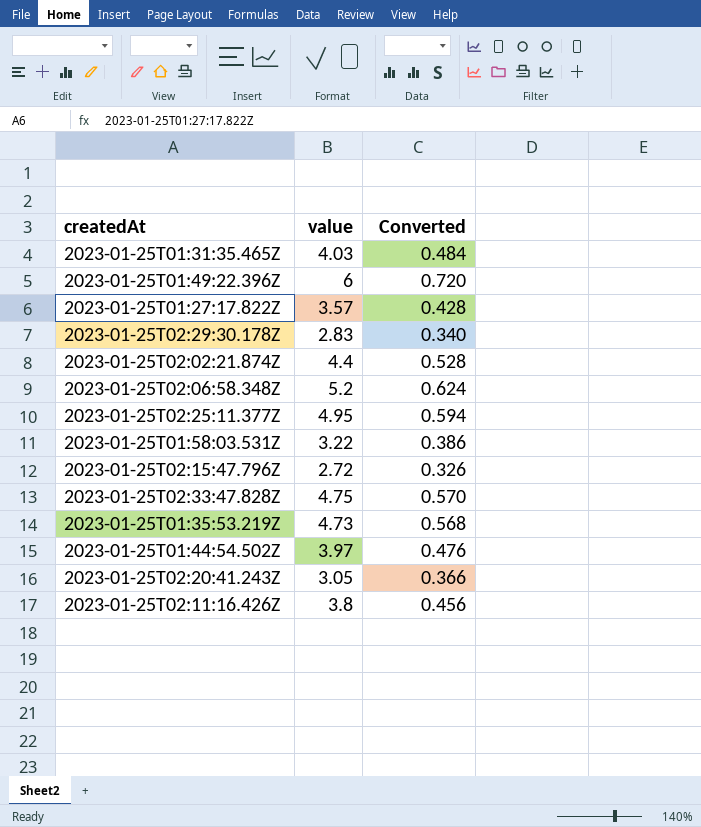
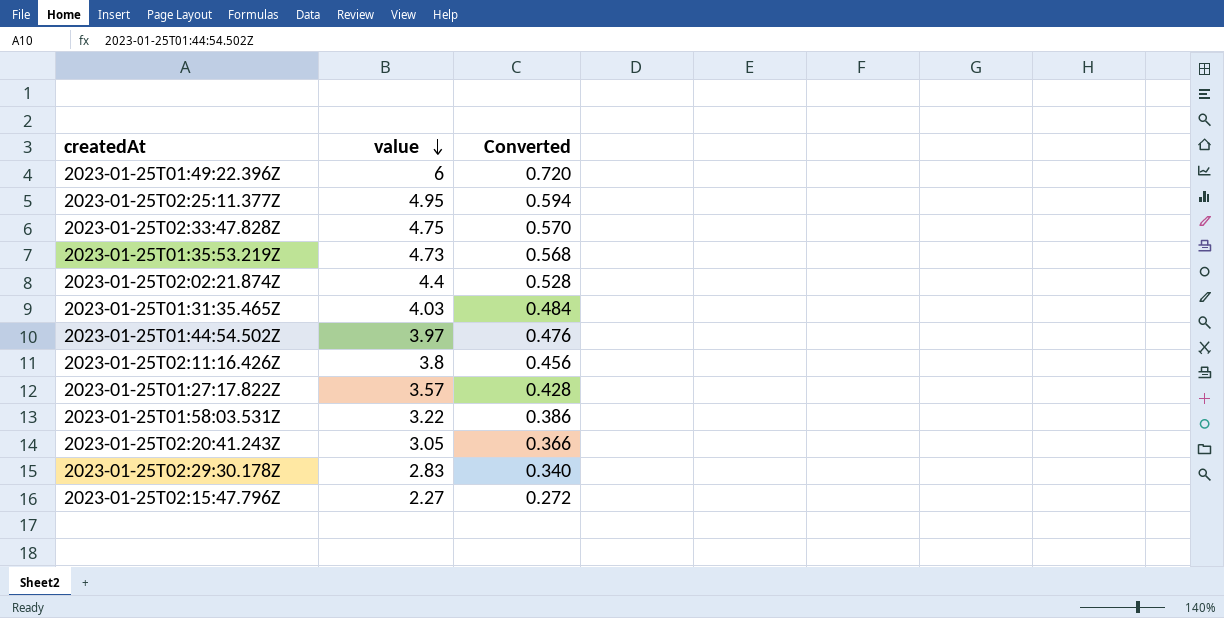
row order: none -> value descending
row 2023-01-25T02:06:58.348Z: 5.2 | 0.624 -> none
2023-01-25T02:15:47.796Z | value: 2.72 -> 2.27
2023-01-25T02:15:47.796Z | Converted: 0.326 -> 0.272

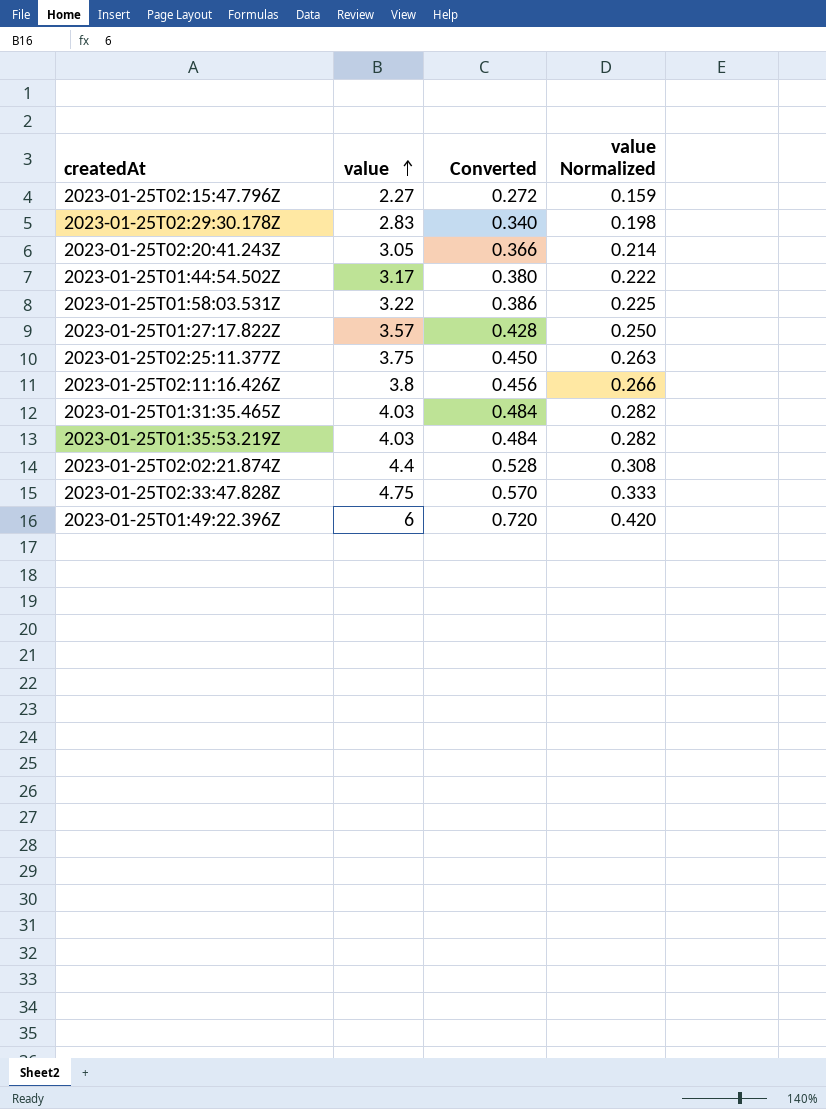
row order: value descending -> value ascending
column value Normalized | formula: none -> [value] * 0.07
2023-01-25T01:44:54.502Z | value: 3.97 -> 3.17
2023-01-25T01:44:54.502Z | Converted: 0.476 -> 0.380
2023-01-25T02:25:11.377Z | value: 4.95 -> 3.75
2023-01-25T02:25:11.377Z | Converted: 0.594 -> 0.450
2023-01-25T01:35:53.219Z | value: 4.73 -> 4.03
2023-01-25T01:35:53.219Z | Converted: 0.568 -> 0.484

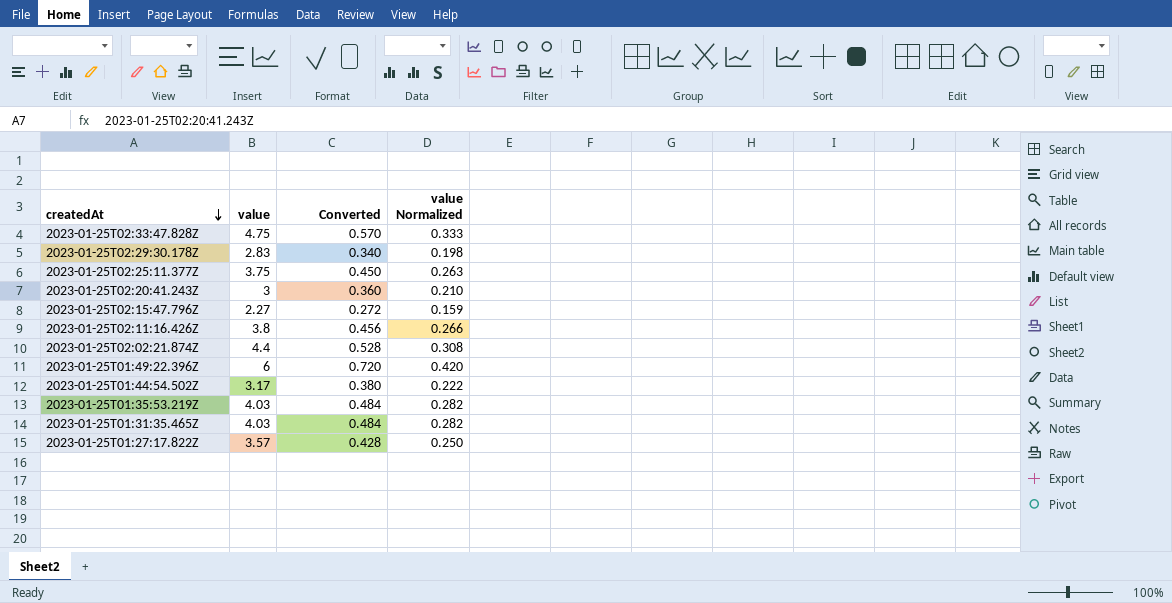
row order: value ascending -> createdAt descending
row 2023-01-25T01:58:03.531Z: 3.22 | 0.386 | 0.225 -> none
2023-01-25T02:20:41.243Z | value: 3.05 -> 3
2023-01-25T02:20:41.243Z | Converted: 0.366 -> 0.360
2023-01-25T02:20:41.243Z | value Normalized: 0.214 -> 0.210

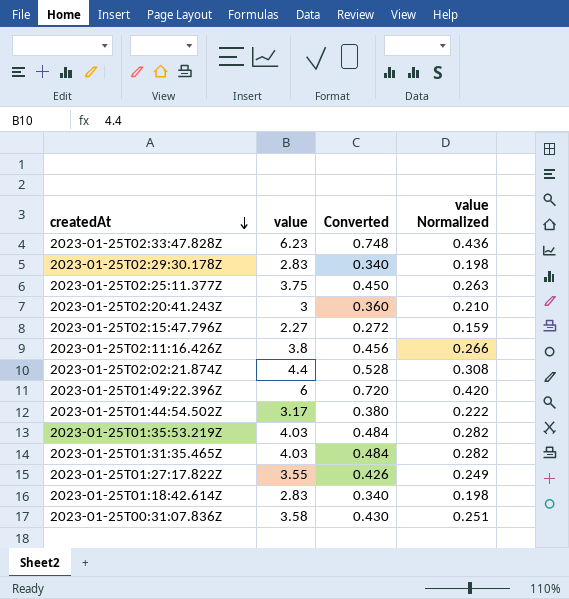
2023-01-25T02:33:47.828Z | value: 4.75 -> 6.23
2023-01-25T02:33:47.828Z | Converted: 0.570 -> 0.748
2023-01-25T02:33:47.828Z | value Normalized: 0.333 -> 0.436
2023-01-25T01:27:17.822Z | value: 3.57 -> 3.55
2023-01-25T01:27:17.822Z | Converted: 0.428 -> 0.426
2023-01-25T01:27:17.822Z | value Normalized: 0.250 -> 0.249
row 2023-01-25T01:18:42.614Z: none -> 2.83 | 0.340 | 0.198
row 2023-01-25T00:31:07.836Z: none -> 3.58 | 0.430 | 0.251

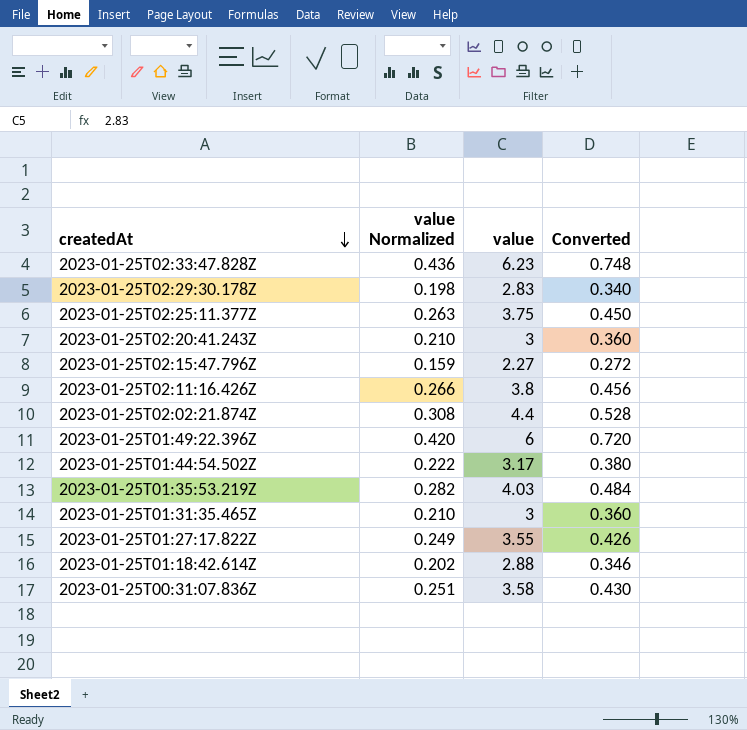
column value Normalized | position: 4 -> 2
2023-01-25T01:31:35.465Z | value Normalized: 0.282 -> 0.210
2023-01-25T01:31:35.465Z | value: 4.03 -> 3
2023-01-25T01:31:35.465Z | Converted: 0.484 -> 0.360
2023-01-25T01:18:42.614Z | value Normalized: 0.198 -> 0.202
2023-01-25T01:18:42.614Z | value: 2.83 -> 2.88
2023-01-25T01:18:42.614Z | Converted: 0.340 -> 0.346

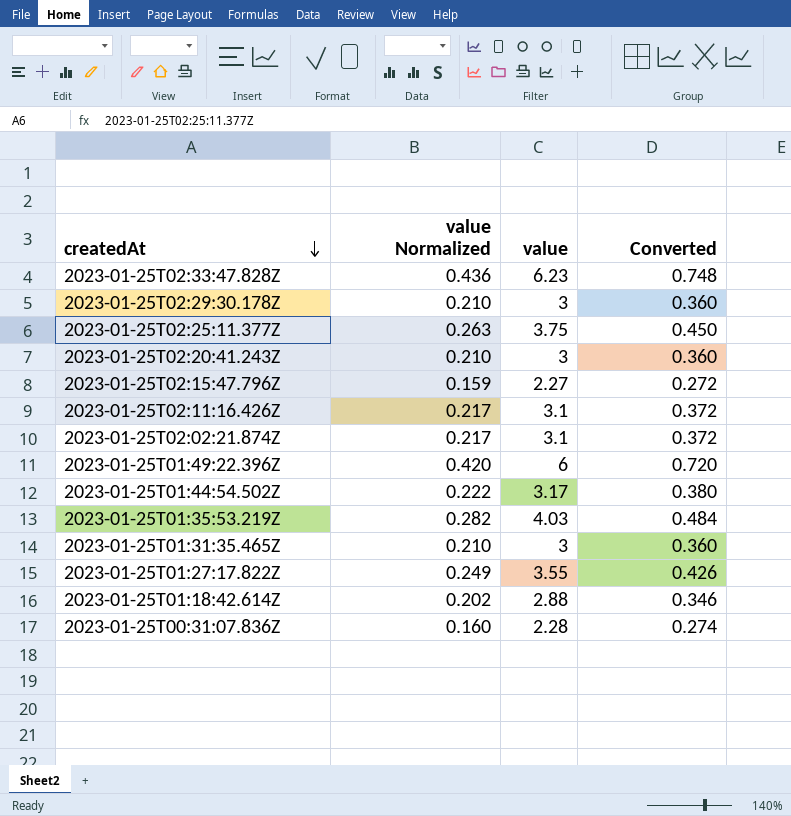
2023-01-25T02:29:30.178Z | value Normalized: 0.198 -> 0.210
2023-01-25T02:29:30.178Z | value: 2.83 -> 3
2023-01-25T02:29:30.178Z | Converted: 0.340 -> 0.360
2023-01-25T02:11:16.426Z | value Normalized: 0.266 -> 0.217
2023-01-25T02:11:16.426Z | value: 3.8 -> 3.1
2023-01-25T02:11:16.426Z | Converted: 0.456 -> 0.372
2023-01-25T02:02:21.874Z | value Normalized: 0.308 -> 0.217
2023-01-25T02:02:21.874Z | value: 4.4 -> 3.1
2023-01-25T02:02:21.874Z | Converted: 0.528 -> 0.372
2023-01-25T00:31:07.836Z | value Normalized: 0.251 -> 0.160
2023-01-25T00:31:07.836Z | value: 3.58 -> 2.28
2023-01-25T00:31:07.836Z | Converted: 0.430 -> 0.274

